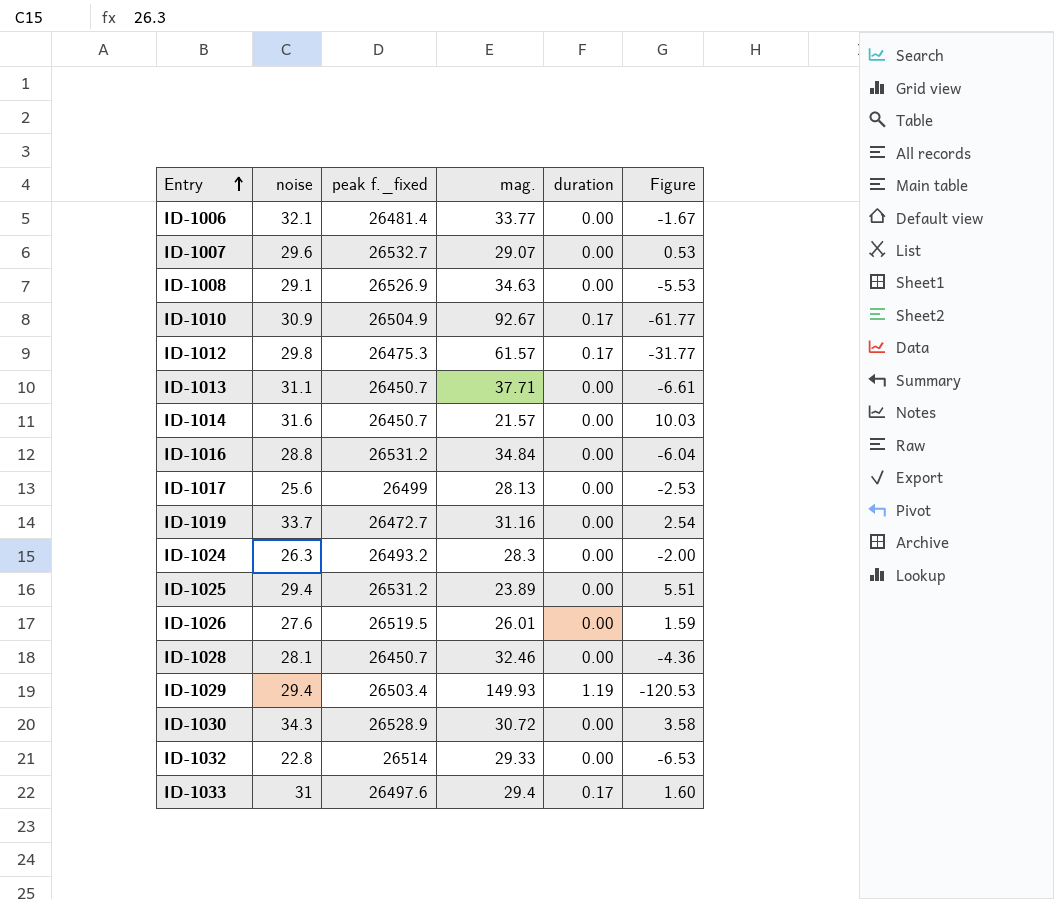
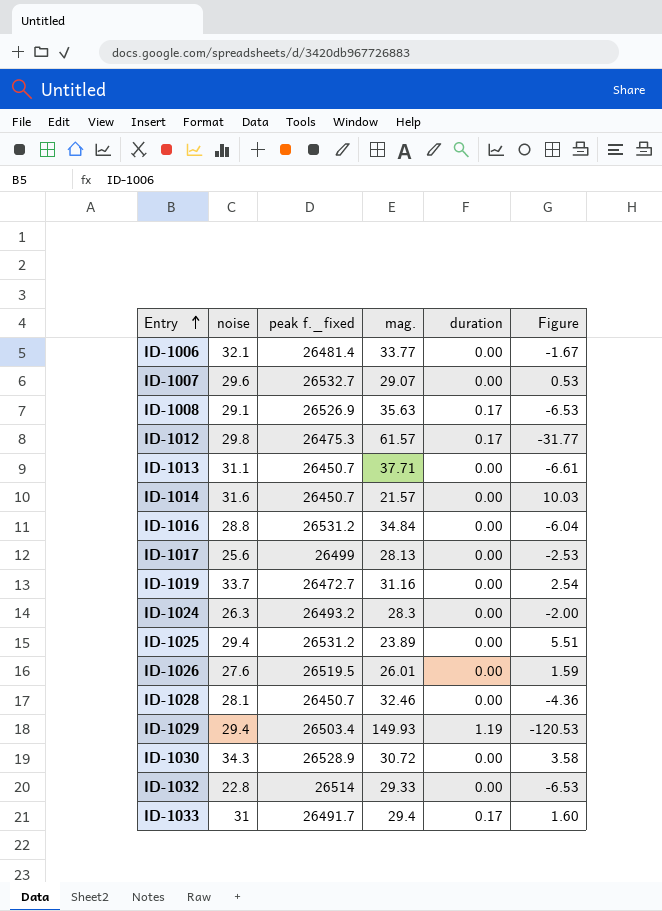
row ID-1010: 30.9 | 26504.9 | 92.67 | 0.17 | -61.77 -> none
ID-1008 | mag.: 34.63 -> 35.63
ID-1008 | duration: 0.00 -> 0.17
ID-1008 | Figure: -5.53 -> -6.53
ID-1033 | peak f._fixed: 26497.6 -> 26491.7

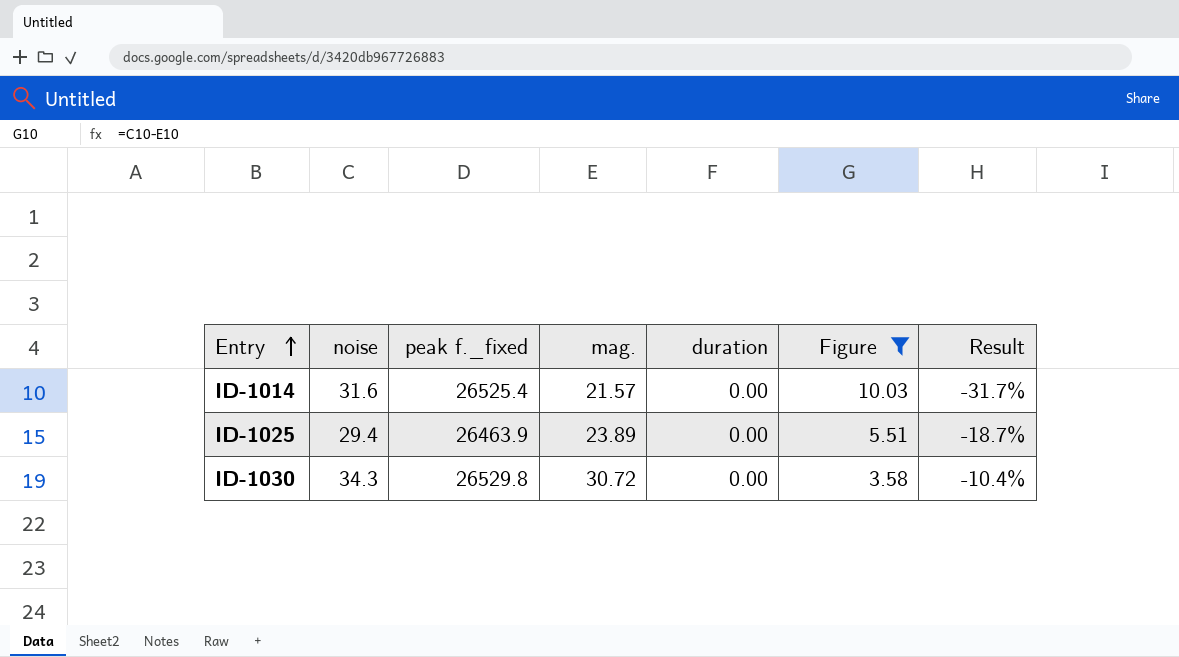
filter: none -> Figure >= 3.58
column Result | formula: none -> ([mag.] - [noise]) / [noise]
ID-1014 | peak f._fixed: 26450.7 -> 26525.4
ID-1025 | peak f._fixed: 26531.2 -> 26463.9
ID-1030 | peak f._fixed: 26528.9 -> 26529.8

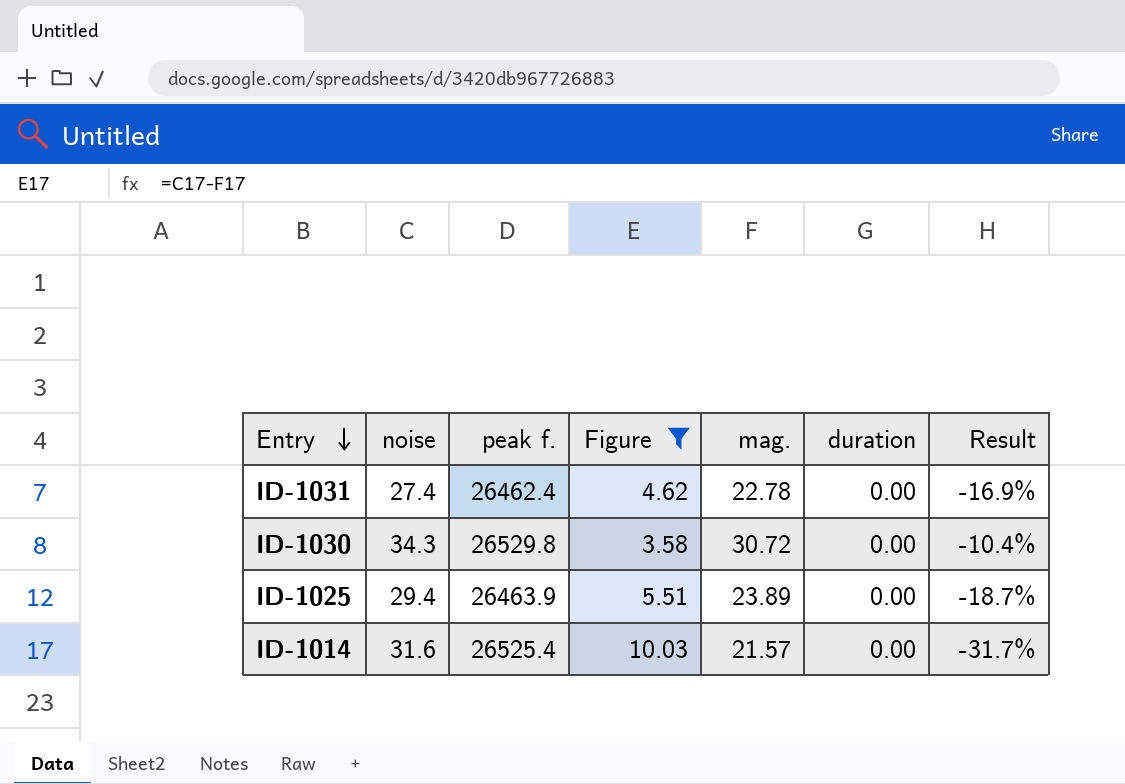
row order: Entry ascending -> Entry descending
column name: peak f._fixed -> peak f.
column Figure | position: 6 -> 4
row ID-1031: none -> 27.4 | 26462.4 | 4.62 | 22.78 | 0.00 | -16.9%

